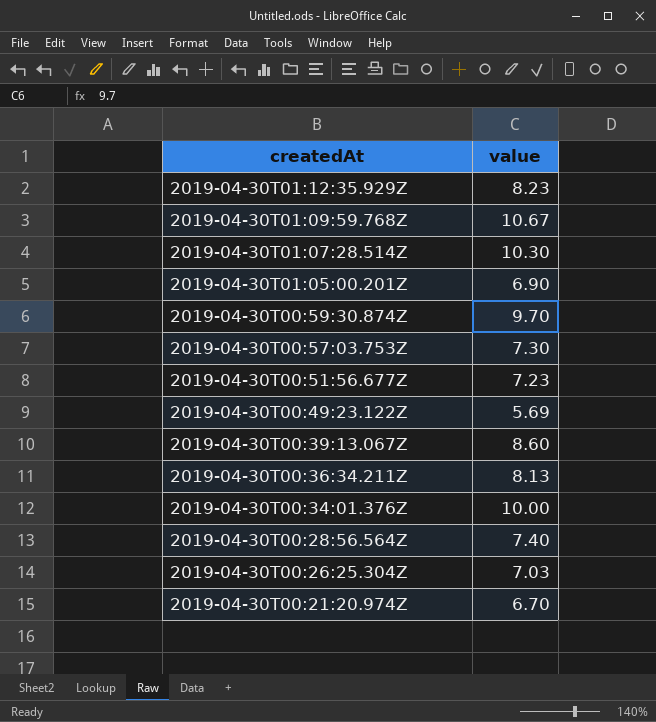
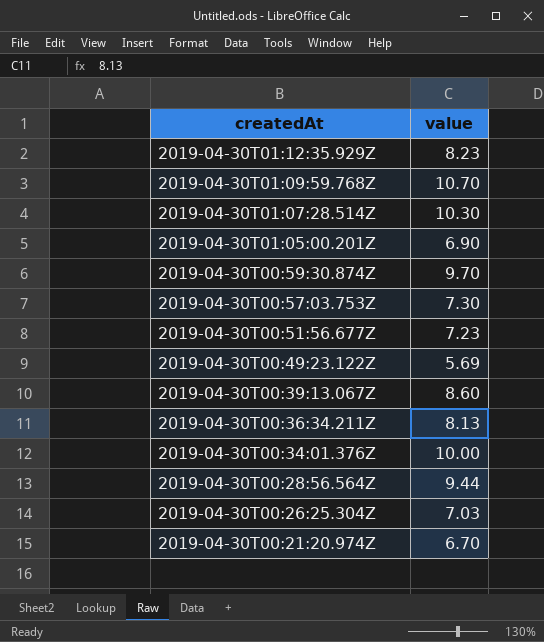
2019-04-30T01:09:59.768Z | value: 10.67 -> 10.70
2019-04-30T00:28:56.564Z | value: 7.40 -> 9.44

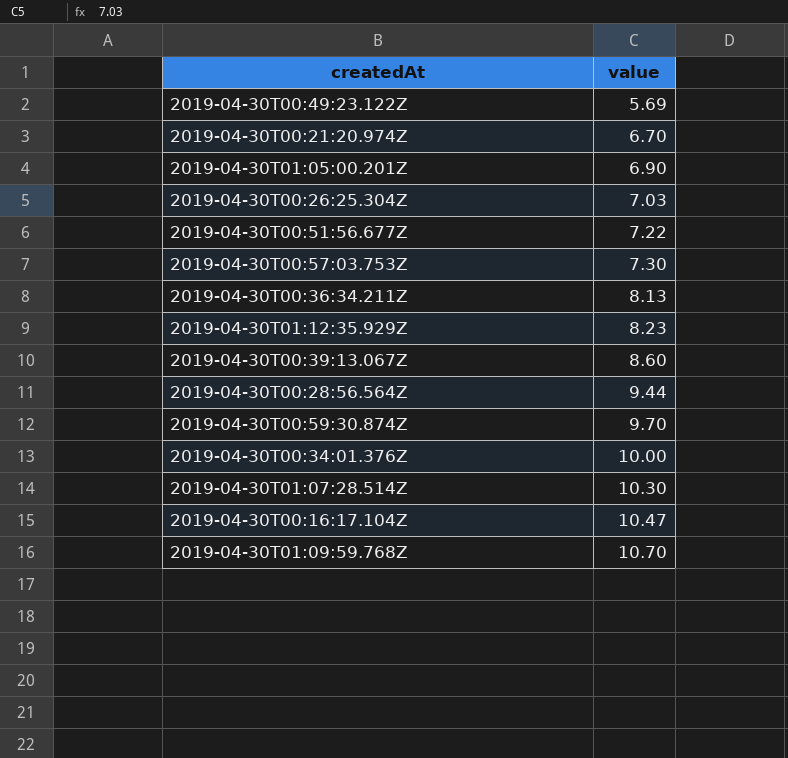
row order: createdAt descending -> value ascending
2019-04-30T00:51:56.677Z | value: 7.23 -> 7.22
row 2019-04-30T00:16:17.104Z: none -> 10.47

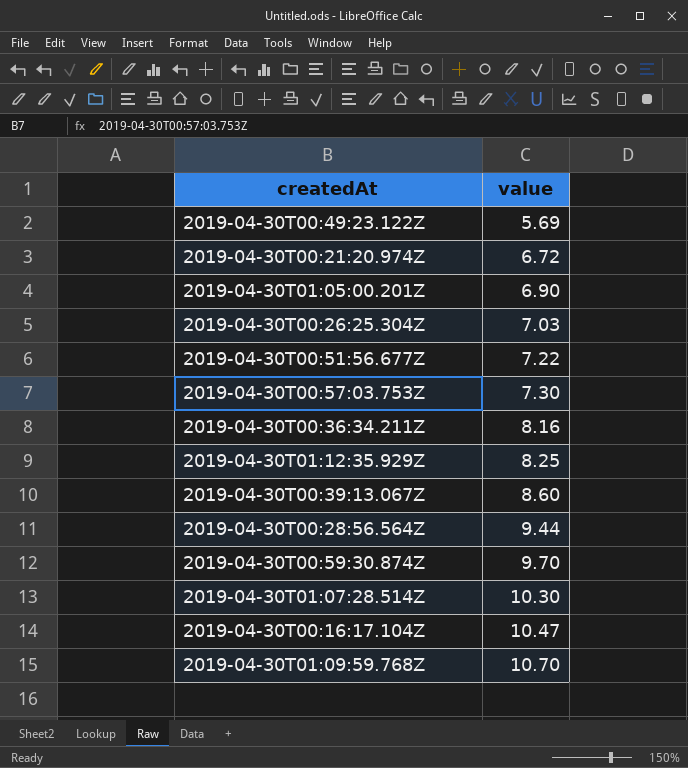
row 2019-04-30T00:34:01.376Z: 10.00 -> none
2019-04-30T00:21:20.974Z | value: 6.70 -> 6.72
2019-04-30T00:36:34.211Z | value: 8.13 -> 8.16
2019-04-30T01:12:35.929Z | value: 8.23 -> 8.25

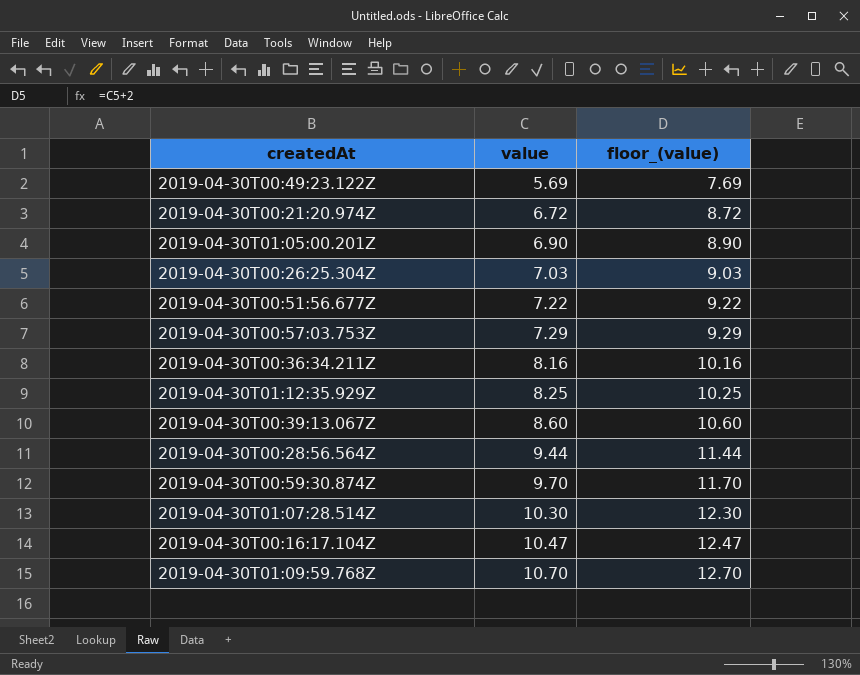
column floor_(value) | formula: none -> [value] + 2
2019-04-30T00:57:03.753Z | value: 7.30 -> 7.29

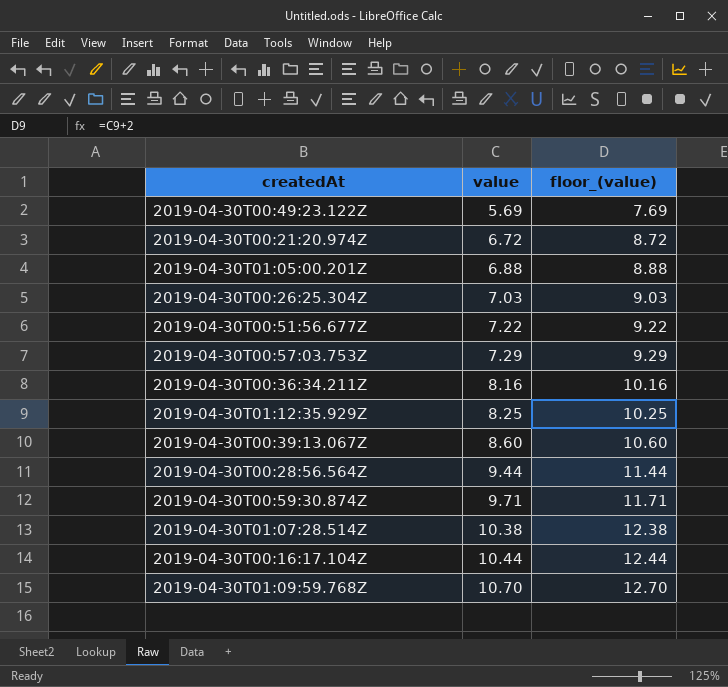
2019-04-30T01:05:00.201Z | value: 6.90 -> 6.88
2019-04-30T01:05:00.201Z | floor_(value): 8.90 -> 8.88
2019-04-30T00:59:30.874Z | value: 9.70 -> 9.71
2019-04-30T00:59:30.874Z | floor_(value): 11.70 -> 11.71
2019-04-30T01:07:28.514Z | value: 10.30 -> 10.38
2019-04-30T01:07:28.514Z | floor_(value): 12.30 -> 12.38
2019-04-30T00:16:17.104Z | value: 10.47 -> 10.44
2019-04-30T00:16:17.104Z | floor_(value): 12.47 -> 12.44

